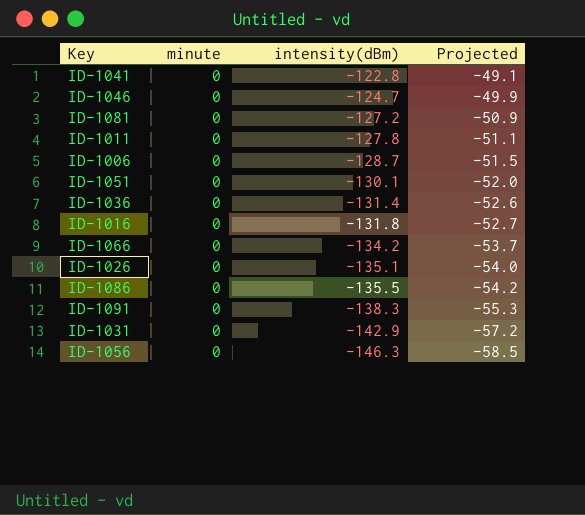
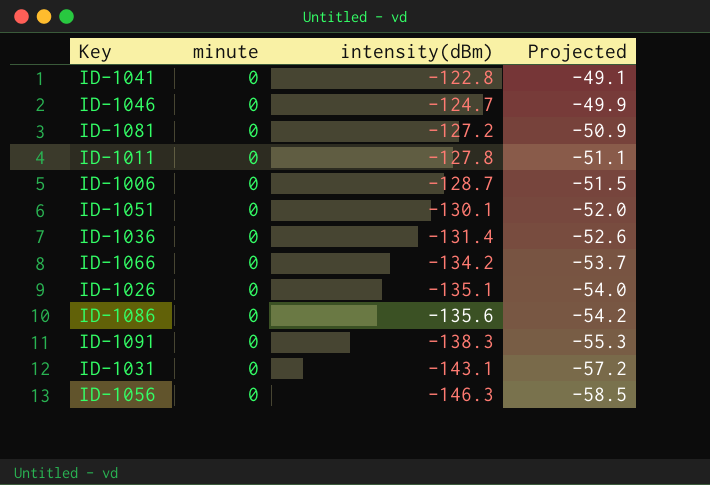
row ID-1016: 0 | -131.8 | -52.7 -> none
ID-1086 | intensity(dBm): -135.5 -> -135.6
ID-1031 | intensity(dBm): -142.9 -> -143.1

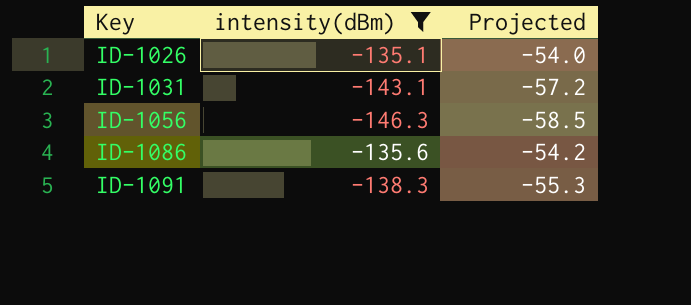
filter: none -> intensity(dBm) <= -135.1
row order: intensity(dBm) descending -> Key ascending
column minute | position: 2 -> none

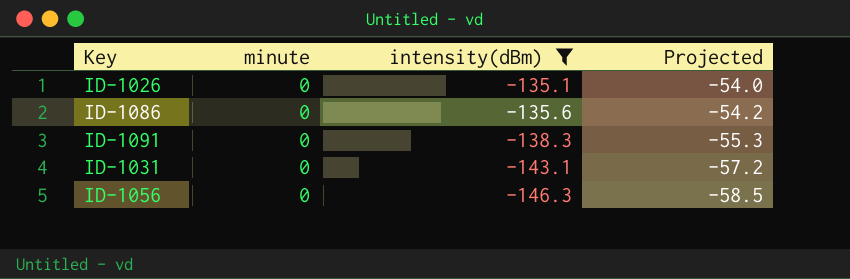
row order: Key ascending -> intensity(dBm) descending
column minute | position: none -> 2

